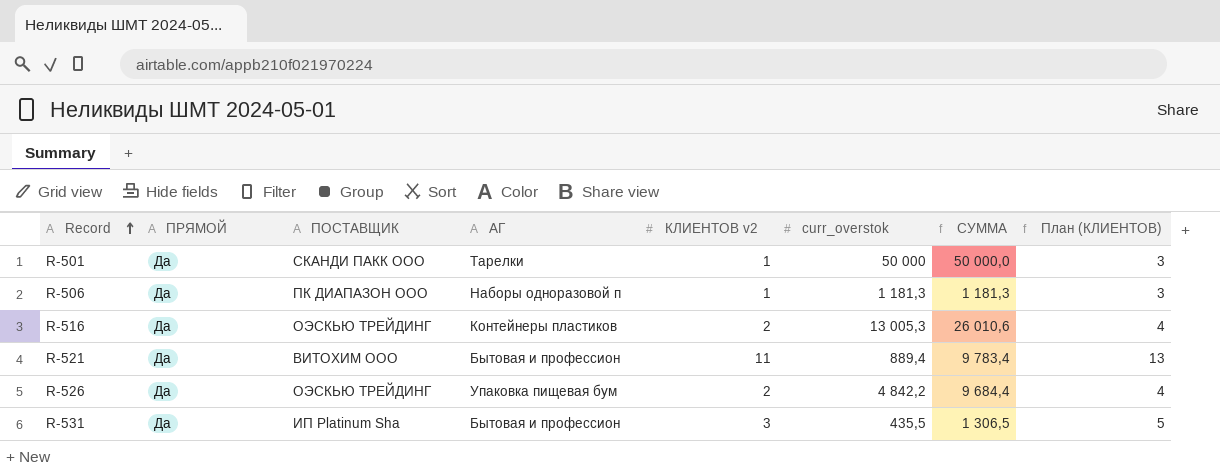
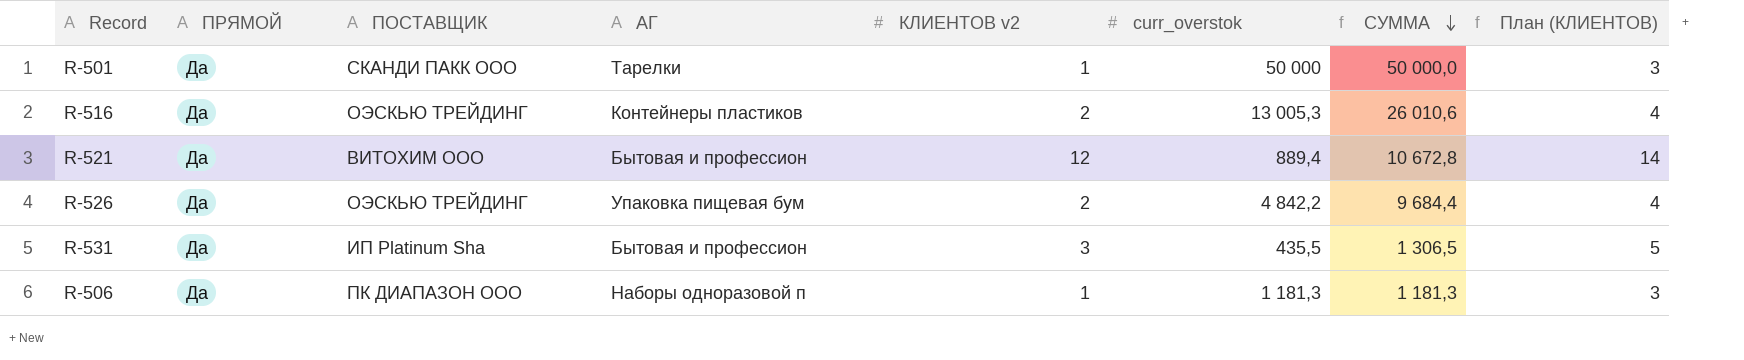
row order: Record ascending -> СУММА descending
R-521 | КЛИЕНТОВ v2: 11 -> 12
R-521 | СУММА: 9 783,4 -> 10 672,8
R-521 | План (КЛИЕНТОВ): 13 -> 14

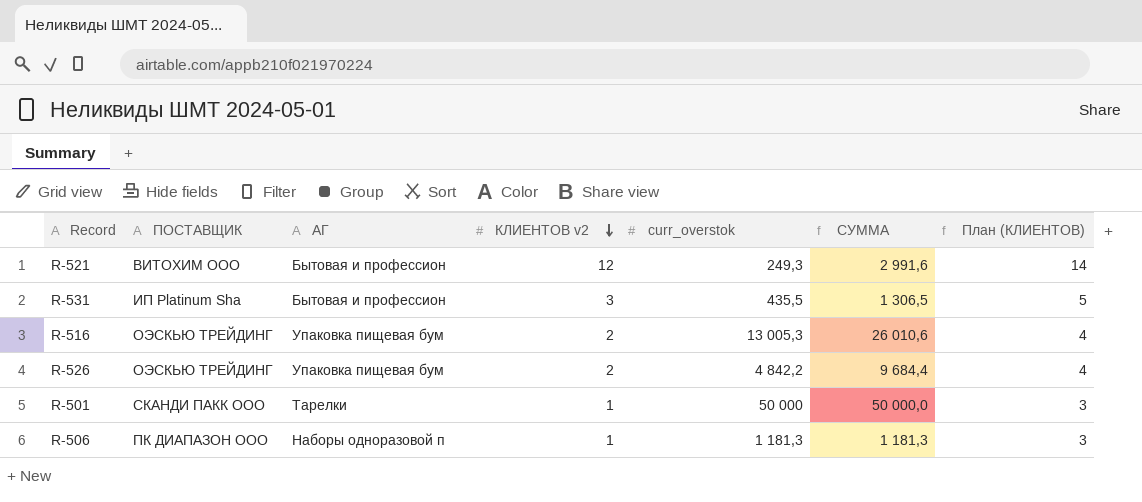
row order: СУММА descending -> КЛИЕНТОВ v2 descending
column ПРЯМОЙ | position: 2 -> none
R-521 | curr_overstok: 889,4 -> 249,3
R-521 | СУММА: 10 672,8 -> 2 991,6
R-516 | АГ: Контейнеры пластиков -> Упаковка пищевая бум

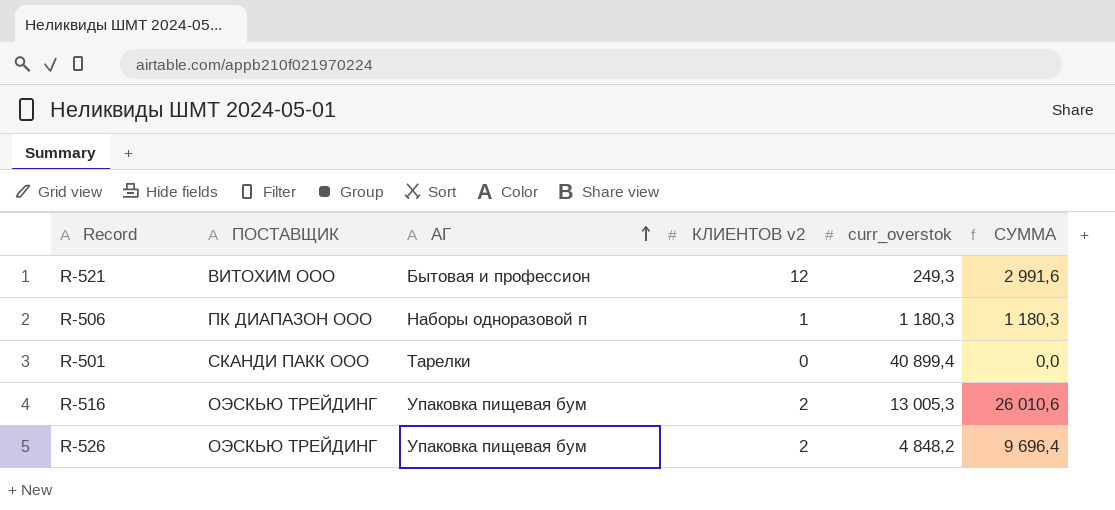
row order: КЛИЕНТОВ v2 descending -> АГ ascending
column План (КЛИЕНТОВ) | formula: [КЛИЕНТОВ v2] + 2 -> none
row R-531: ИП Platinum Sha | Бытовая и профессион | 3 | 435,5 | 1 306,5 | 5 -> none
R-506 | curr_overstok: 1 181,3 -> 1 180,3
R-506 | СУММА: 1 181,3 -> 1 180,3
R-501 | КЛИЕНТОВ v2: 1 -> 0
R-501 | curr_overstok: 50 000 -> 40 899,4
R-501 | СУММА: 50 000,0 -> 0,0
R-526 | curr_overstok: 4 842,2 -> 4 848,2
R-526 | СУММА: 9 684,4 -> 9 696,4

